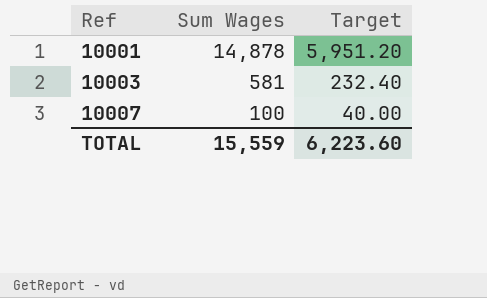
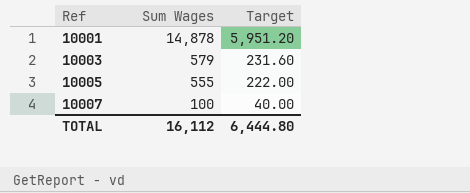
10003 | Sum Wages: 581 -> 579
10003 | Target: 232.40 -> 231.60
row 10005: none -> 555 | 222.00
TOTAL | Sum Wages: 15,559 -> 16,112
TOTAL | Target: 6,223.60 -> 6,444.80

